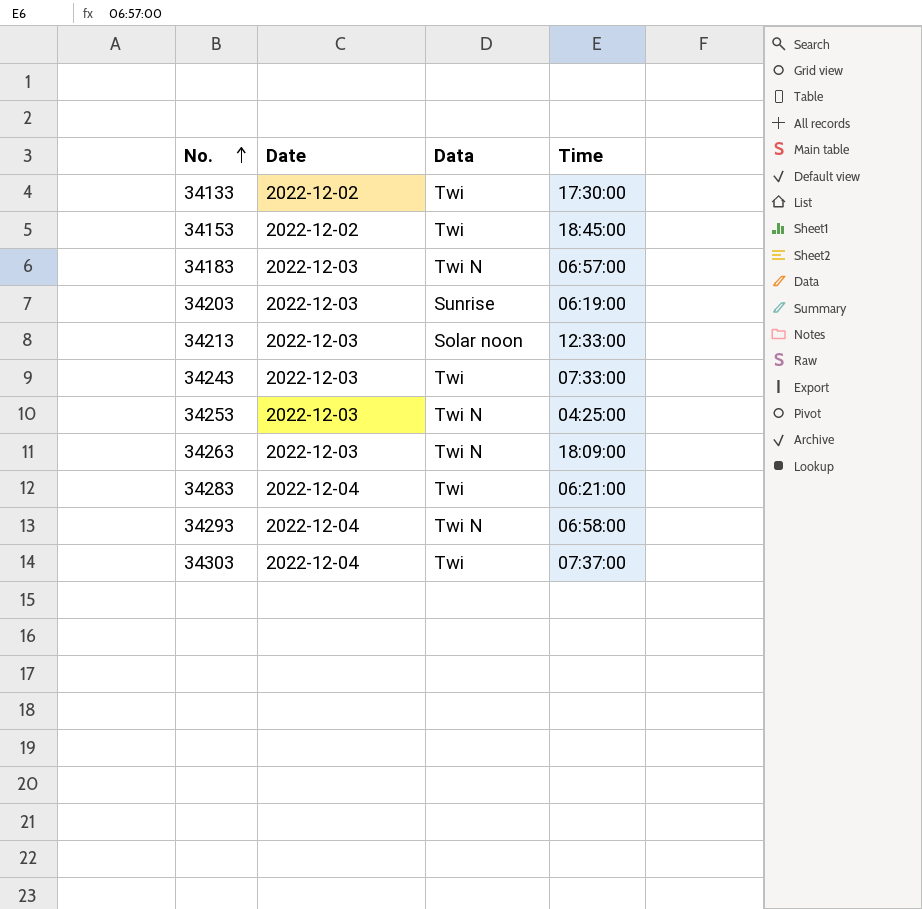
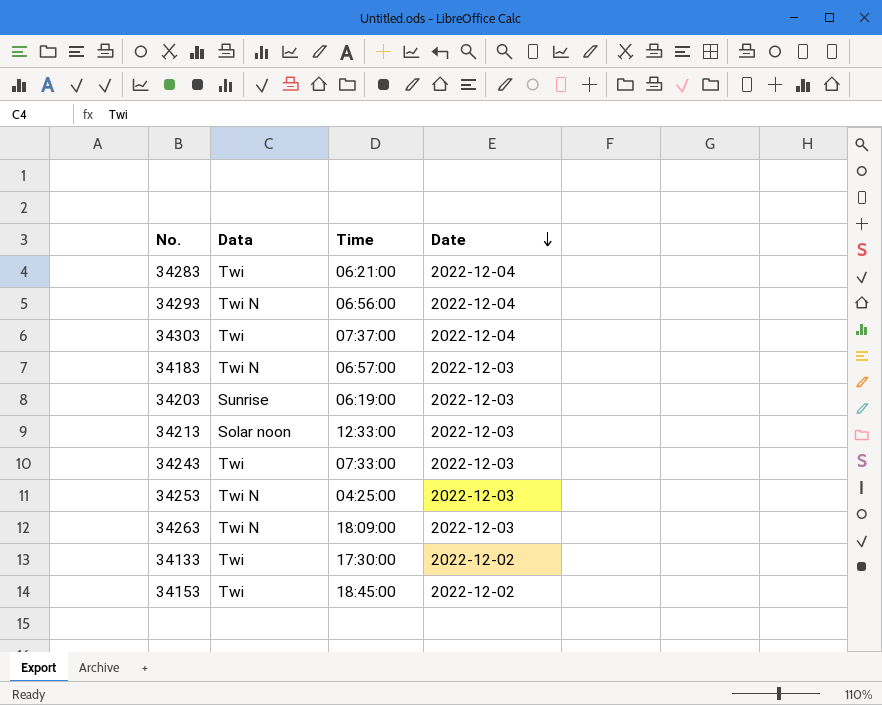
row order: No. ascending -> Date descending
column Date | position: 2 -> 4
34293 | Time: 06:58:00 -> 06:56:00

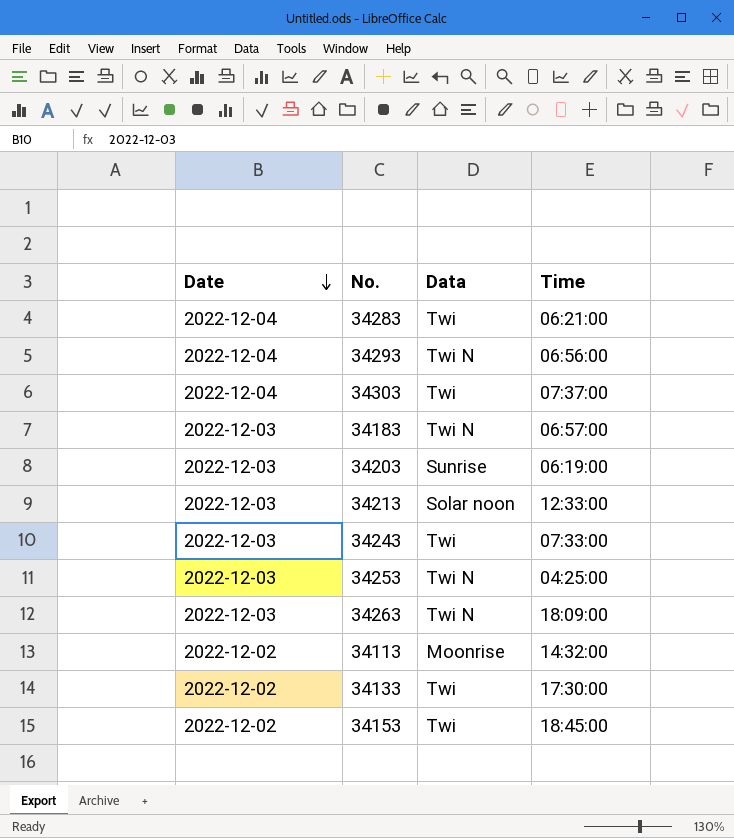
column Date | position: 4 -> 1
row 34113: none -> 2022-12-02 | Moonrise | 14:32:00

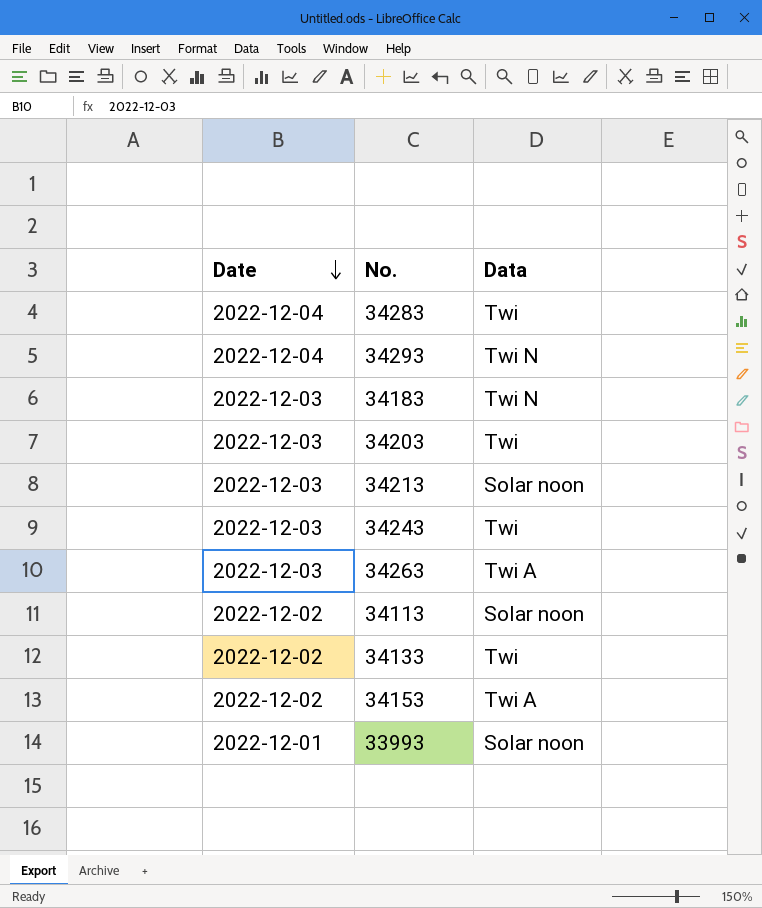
column Time | position: 4 -> none
row 34303: 2022-12-04 | Twi | 07:37:00 -> none
row 34253: 2022-12-03 | Twi N | 04:25:00 -> none
34203 | Data: Sunrise -> Twi
34263 | Data: Twi N -> Twi A
34113 | Data: Moonrise -> Solar noon
34153 | Data: Twi -> Twi A
row 33993: none -> 2022-12-01 | Solar noon

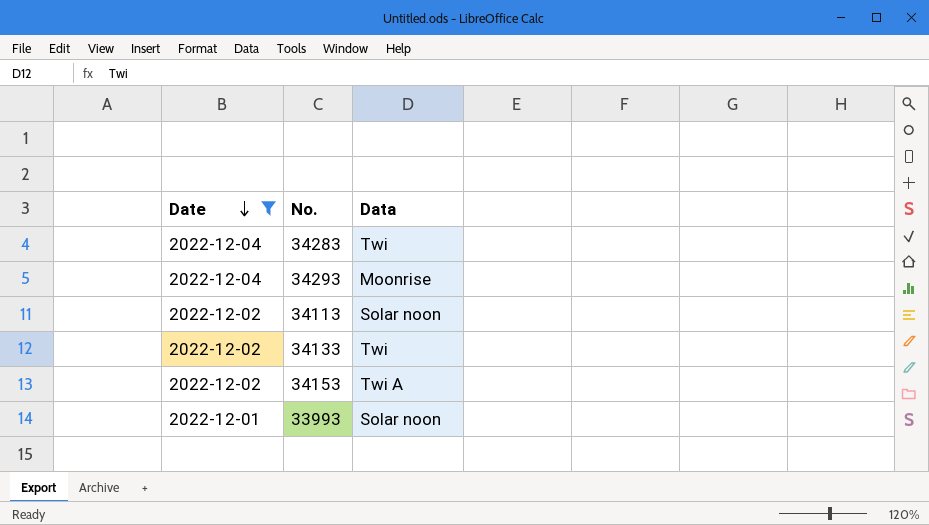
filter: none -> Date != 2022-12-03
34293 | Data: Twi N -> Moonrise

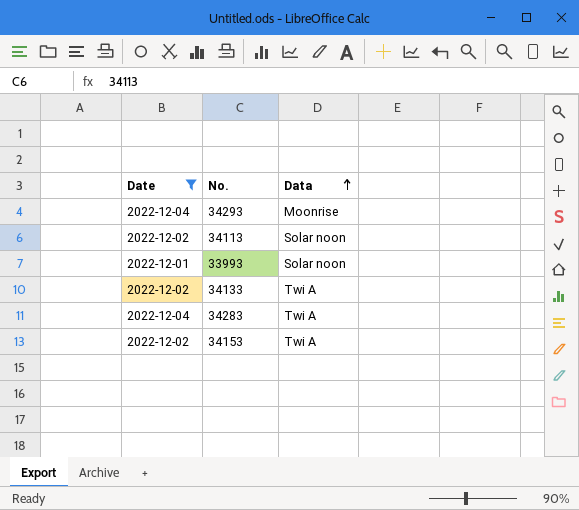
row order: Date descending -> Data ascending
34133 | Data: Twi -> Twi A
34283 | Data: Twi -> Twi A

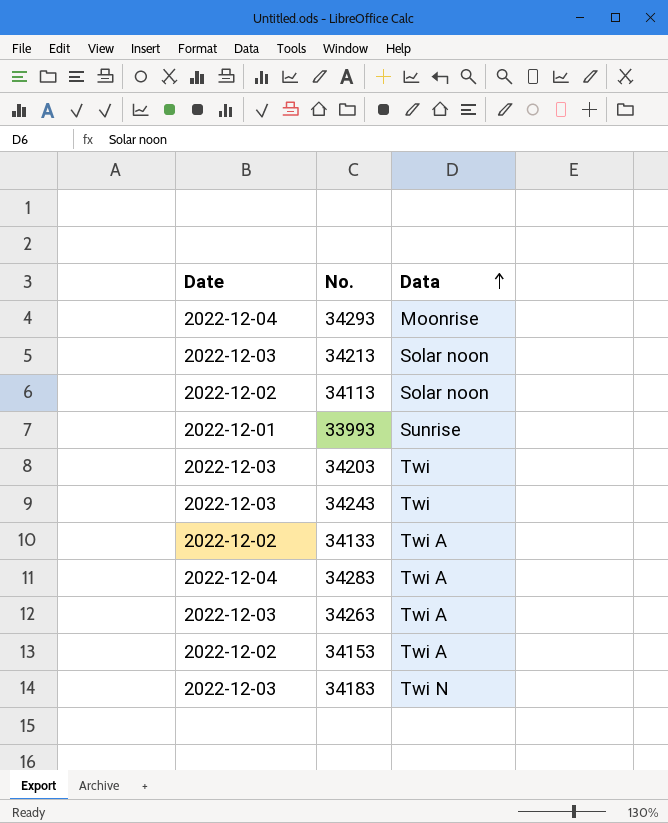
filter: Date != 2022-12-03 -> none
33993 | Data: Solar noon -> Sunrise

